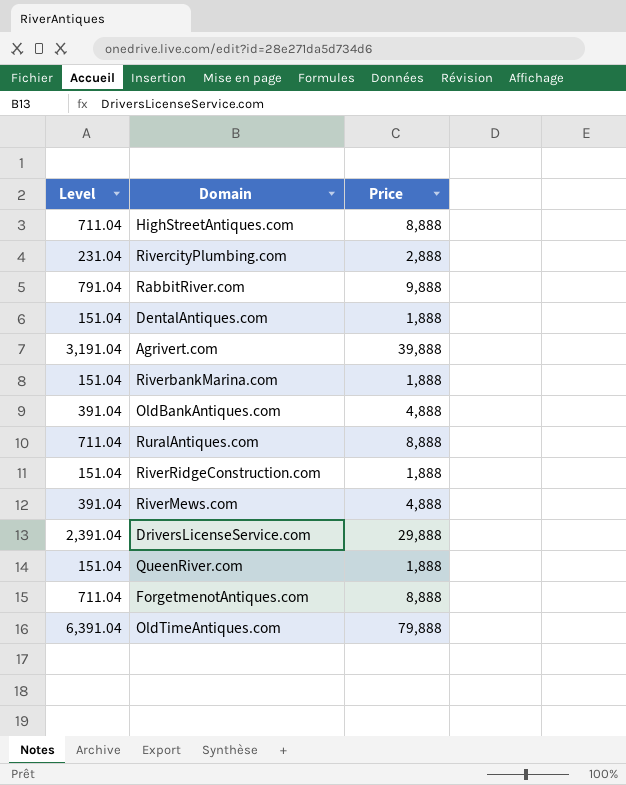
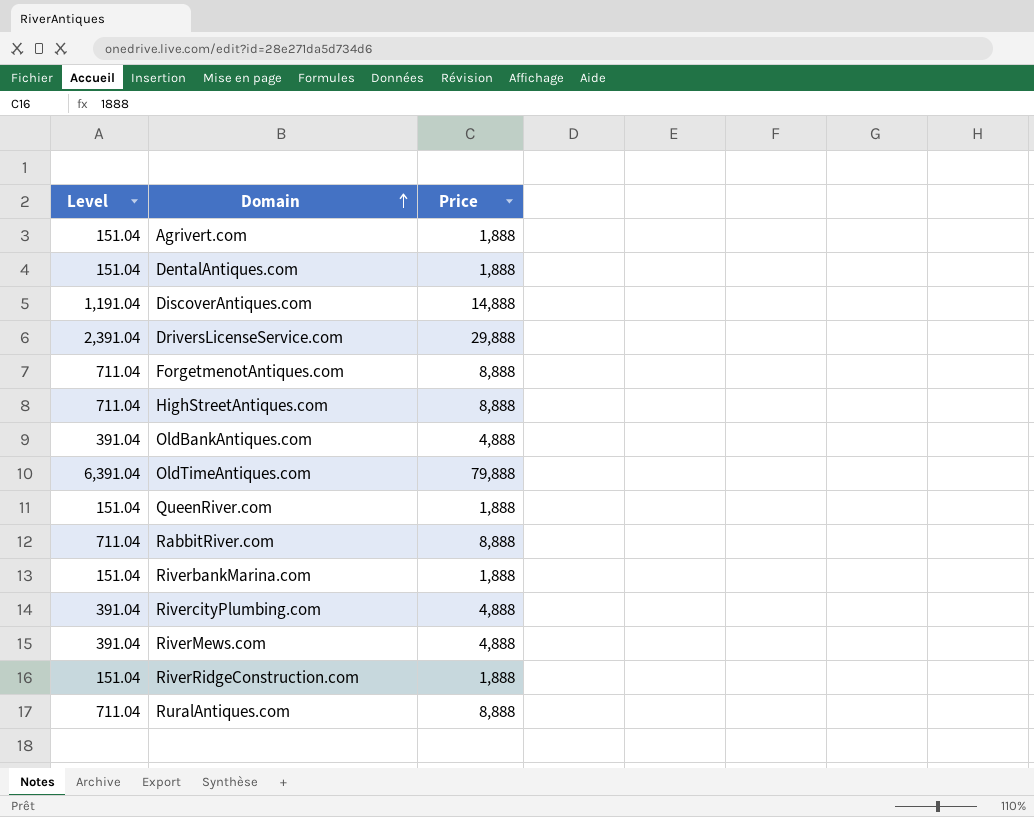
row order: none -> Domain ascending
Agrivert.com | Level: 3,191.04 -> 151.04
Agrivert.com | Price: 39,888 -> 1,888
row DiscoverAntiques.com: none -> 1,191.04 | 14,888
RabbitRiver.com | Level: 791.04 -> 711.04
RabbitRiver.com | Price: 9,888 -> 8,888
RivercityPlumbing.com | Level: 231.04 -> 391.04
RivercityPlumbing.com | Price: 2,888 -> 4,888

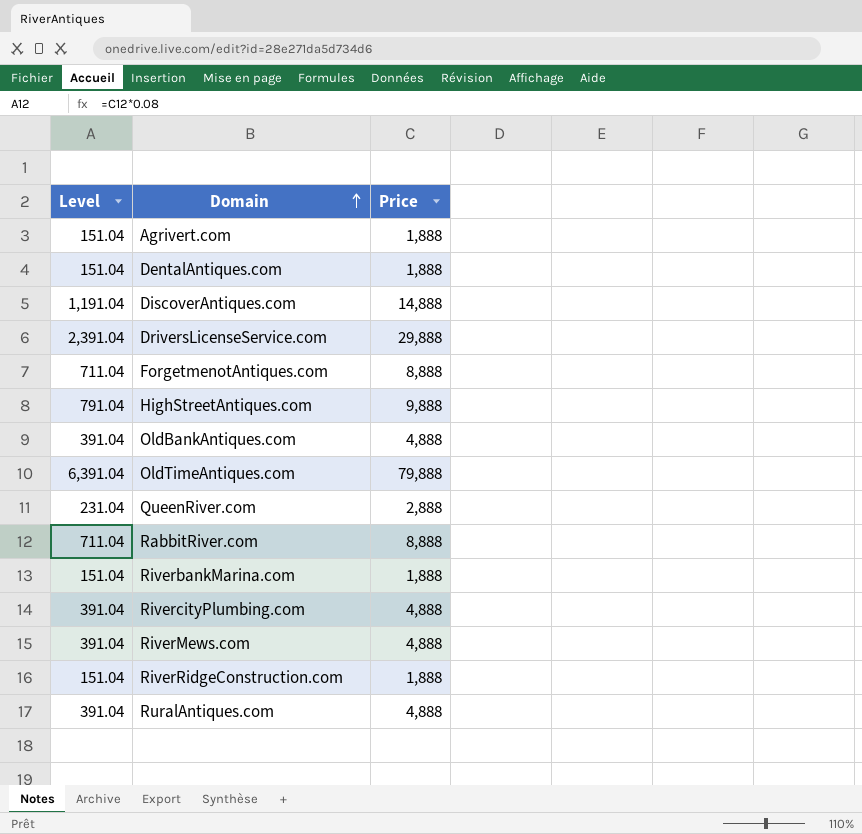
HighStreetAntiques.com | Level: 711.04 -> 791.04
HighStreetAntiques.com | Price: 8,888 -> 9,888
QueenRiver.com | Level: 151.04 -> 231.04
QueenRiver.com | Price: 1,888 -> 2,888
RuralAntiques.com | Level: 711.04 -> 391.04
RuralAntiques.com | Price: 8,888 -> 4,888

